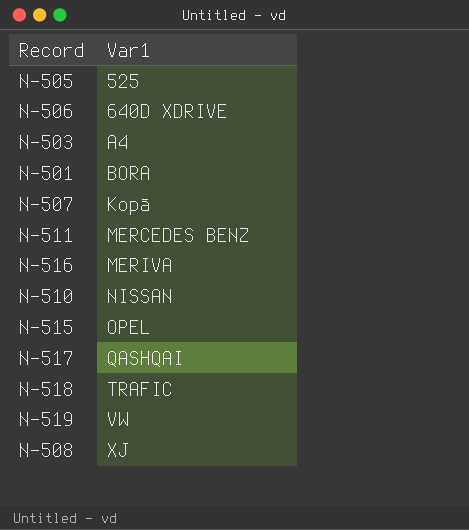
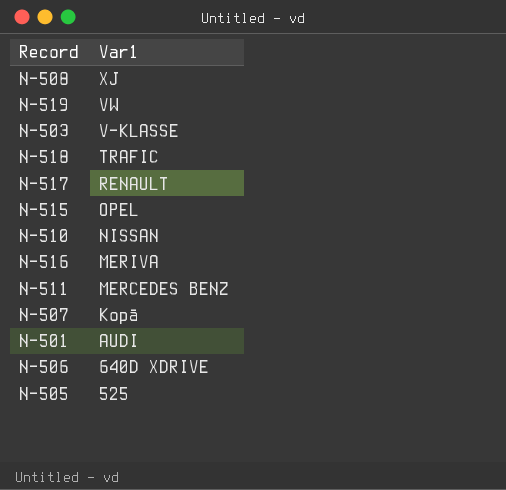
row order: Var1 ascending -> Var1 descending
N-503 | Var1: A4 -> V-KLASSE
N-517 | Var1: QASHQAI -> RENAULT
N-501 | Var1: BORA -> AUDI

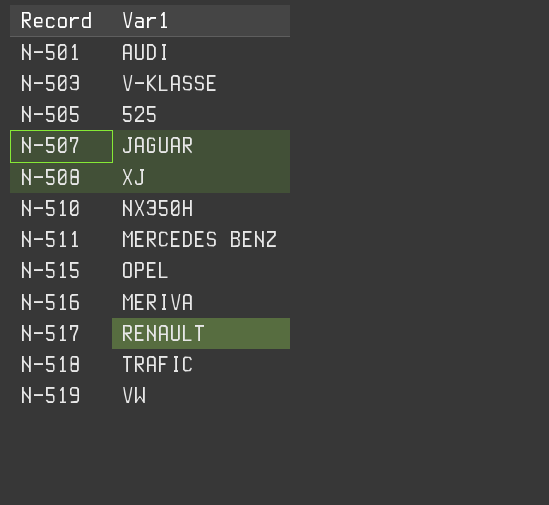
row order: Var1 descending -> Record ascending
row N-506: 640D XDRIVE -> none
N-507 | Var1: Kopā -> JAGUAR
N-510 | Var1: NISSAN -> NX350H

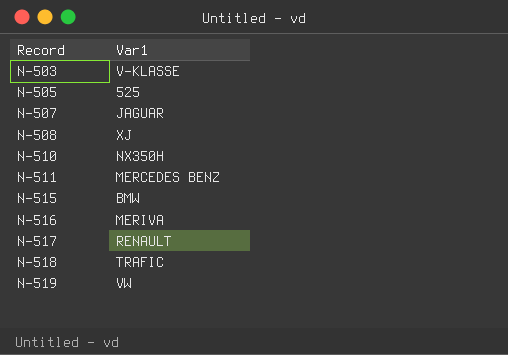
row N-501: AUDI -> none
N-515 | Var1: OPEL -> BMW

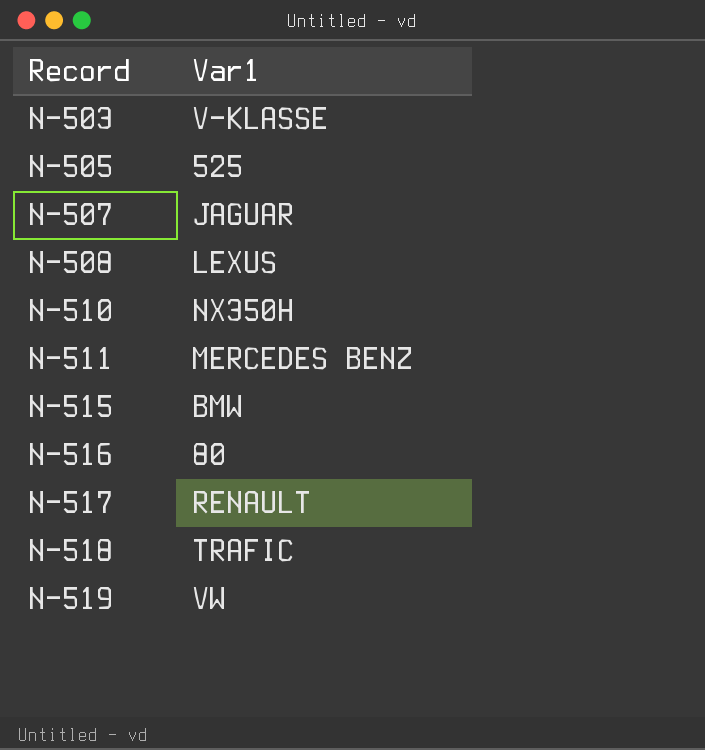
N-508 | Var1: XJ -> LEXUS
N-516 | Var1: MERIVA -> 80

